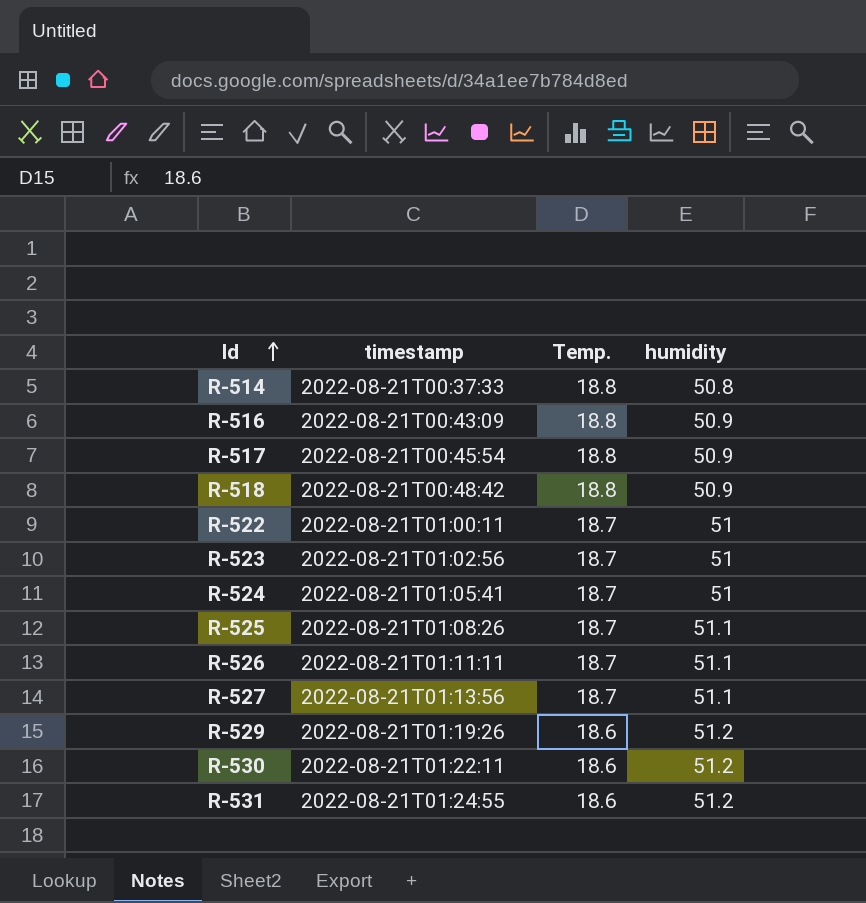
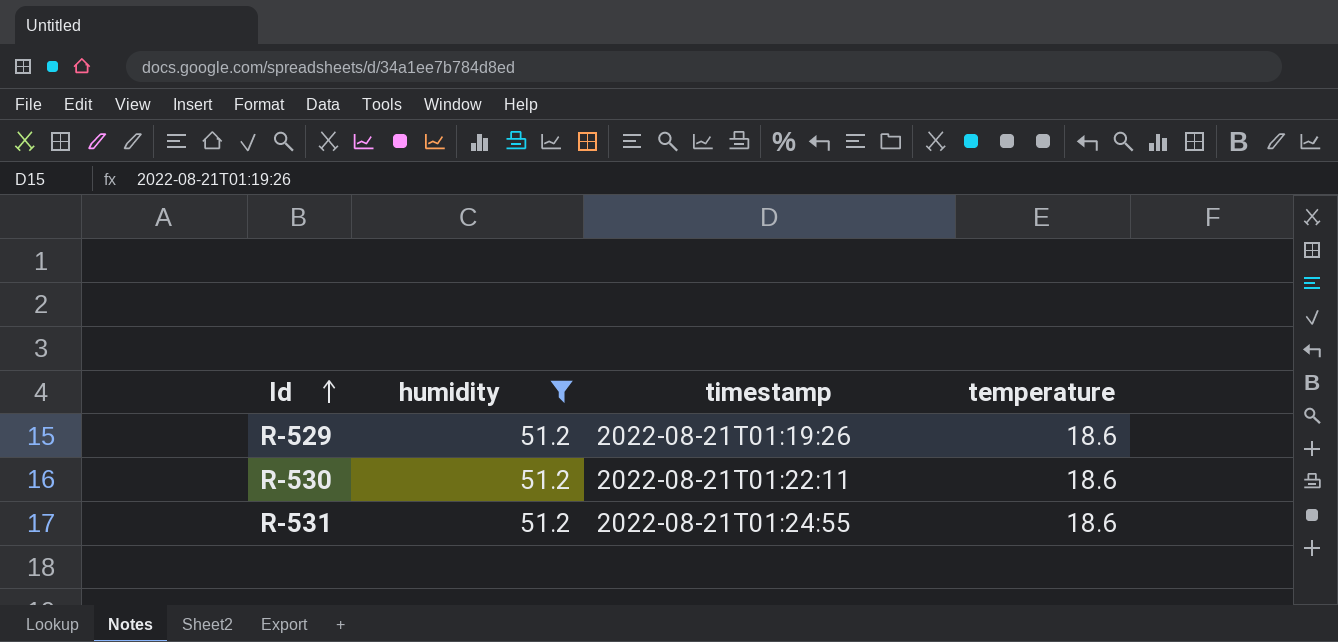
filter: none -> humidity = 51.2
column humidity | position: 4 -> 2
column name: Temp. -> temperature

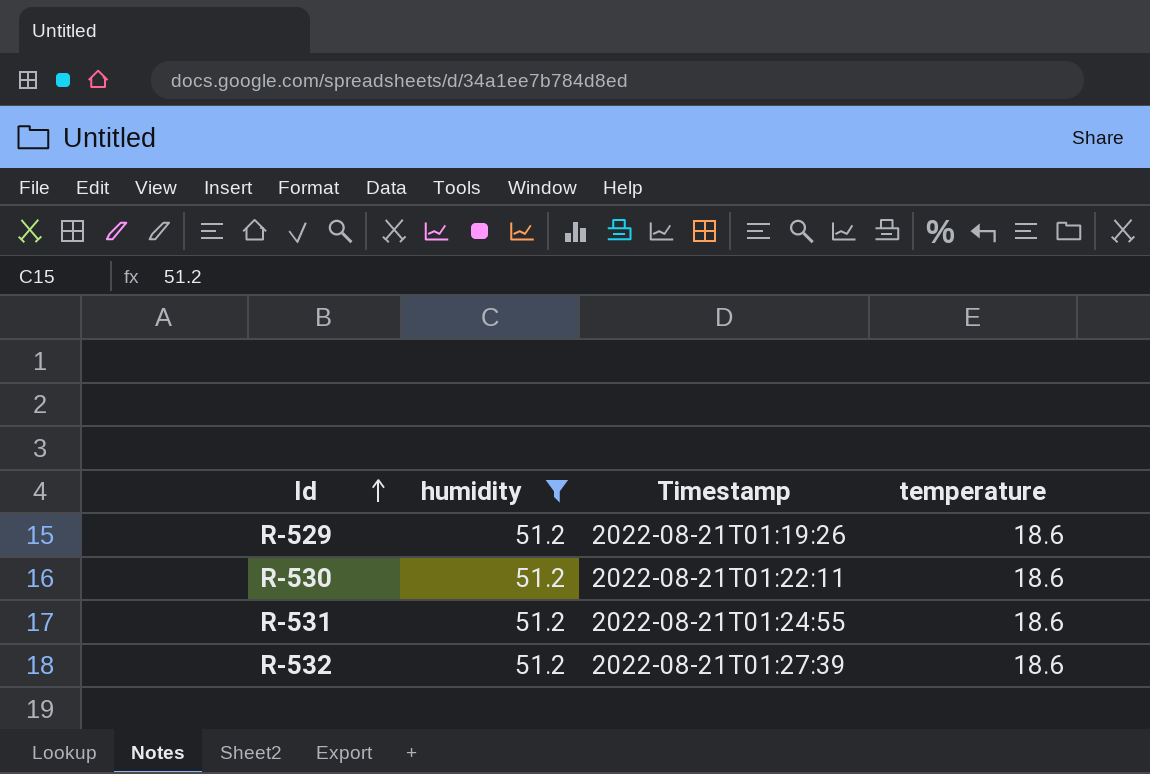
column name: timestamp -> Timestamp
row R-532: none -> 51.2 | 2022-08-21T01:27:39 | 18.6

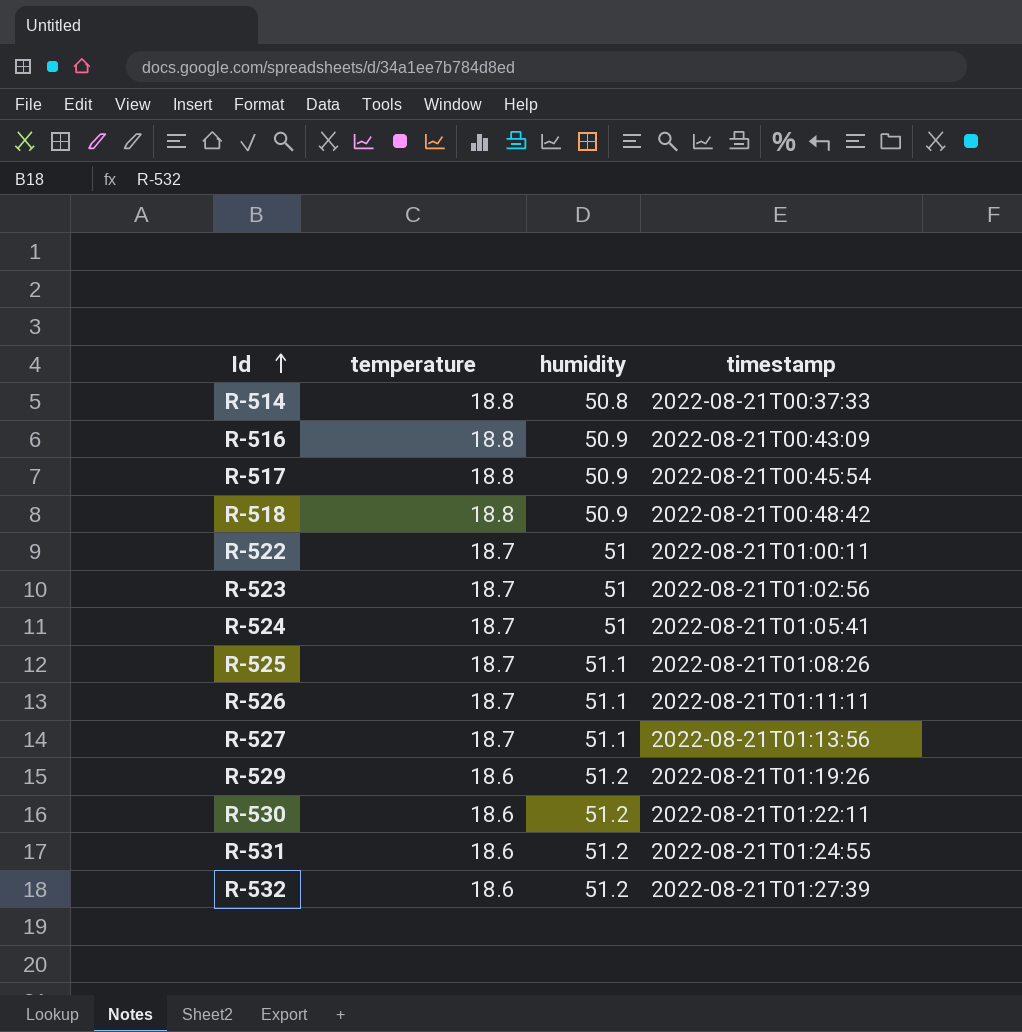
filter: humidity = 51.2 -> none
column temperature | position: 4 -> 2
column name: Timestamp -> timestamp

